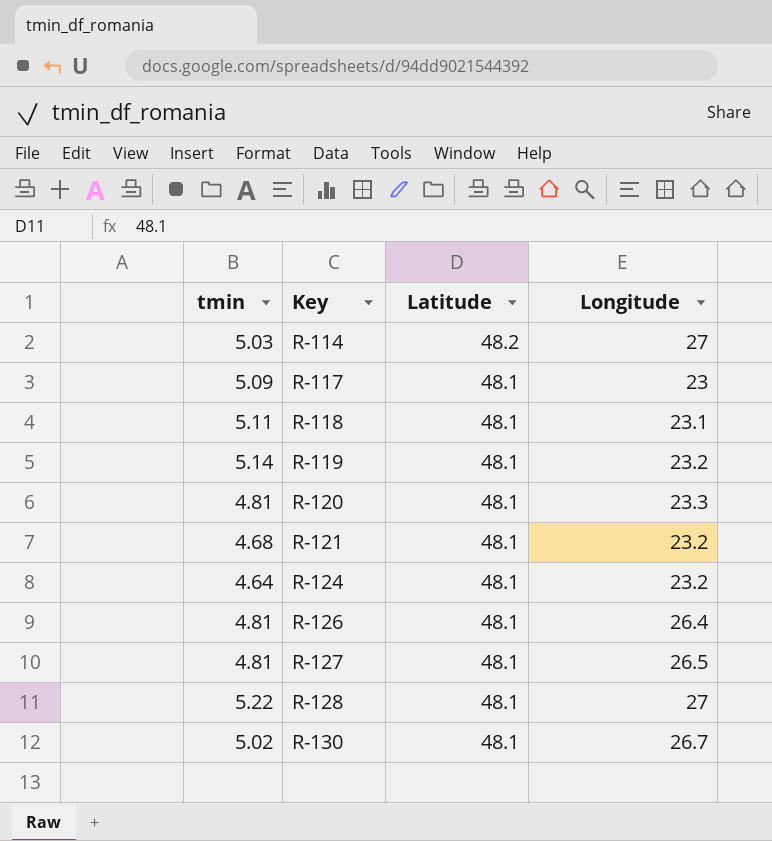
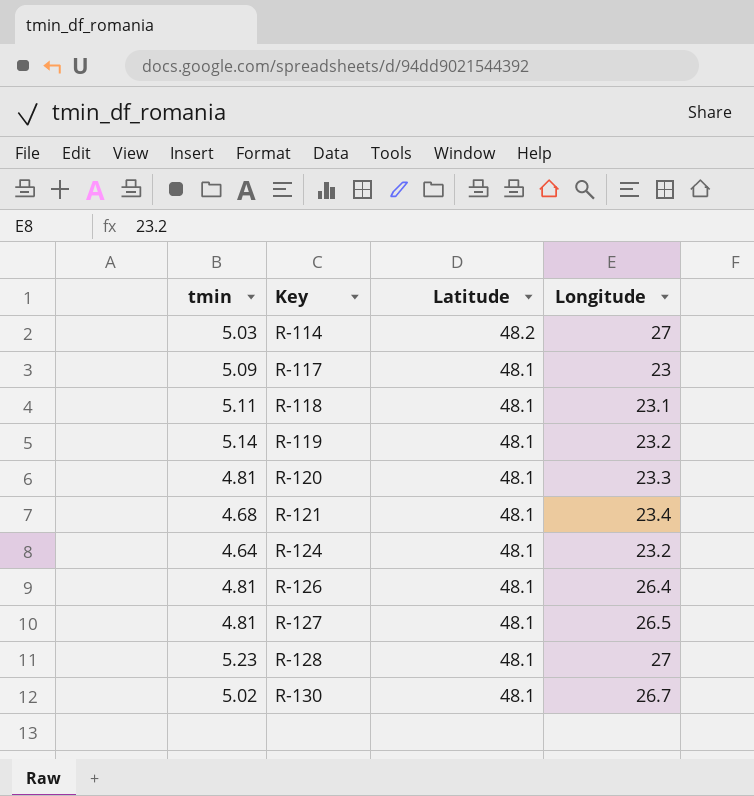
R-121 | Longitude: 23.2 -> 23.4
R-128 | tmin: 5.22 -> 5.23

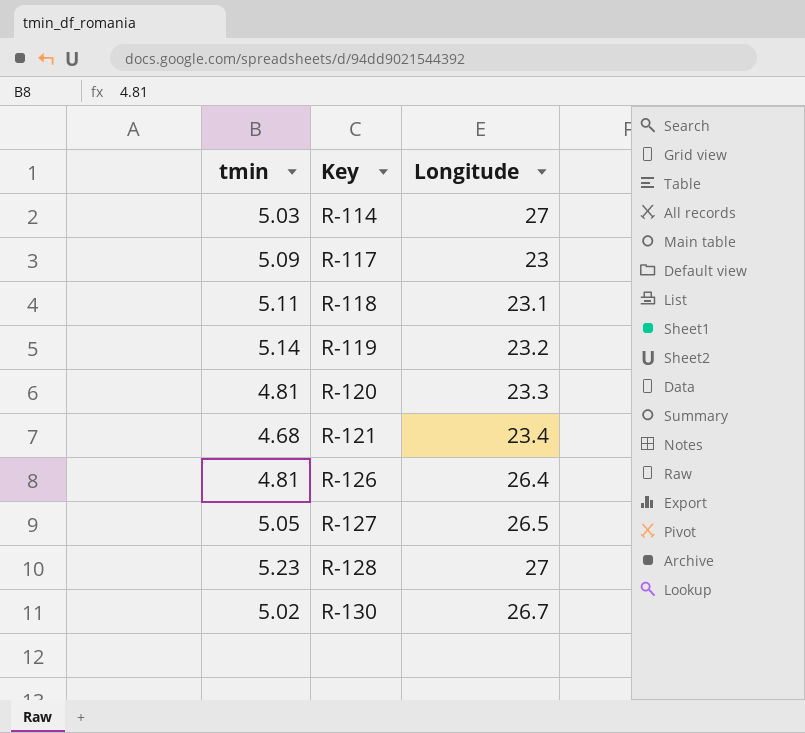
column Latitude | position: 3 -> none
row R-124: 4.64 | 48.1 | 23.2 -> none
R-127 | tmin: 4.81 -> 5.05

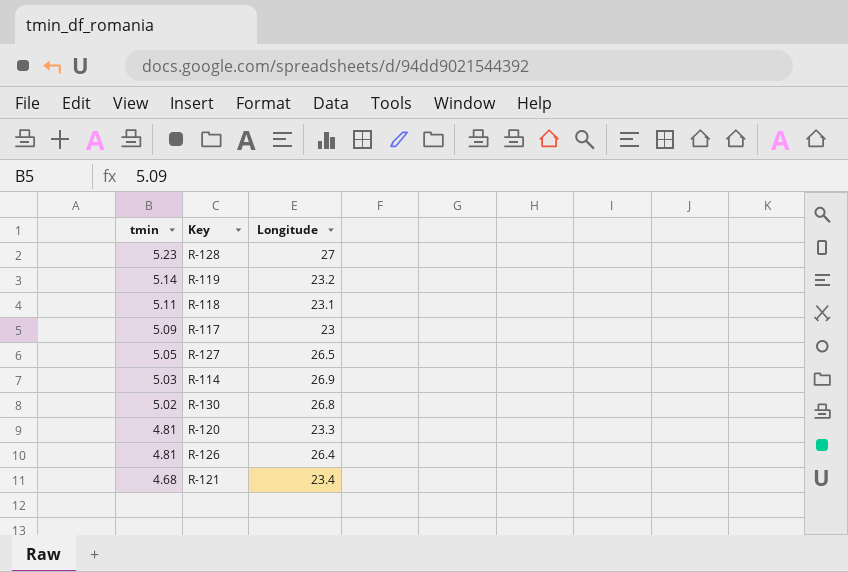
row order: Key ascending -> tmin descending
R-114 | Longitude: 27 -> 26.9
R-130 | Longitude: 26.7 -> 26.8

